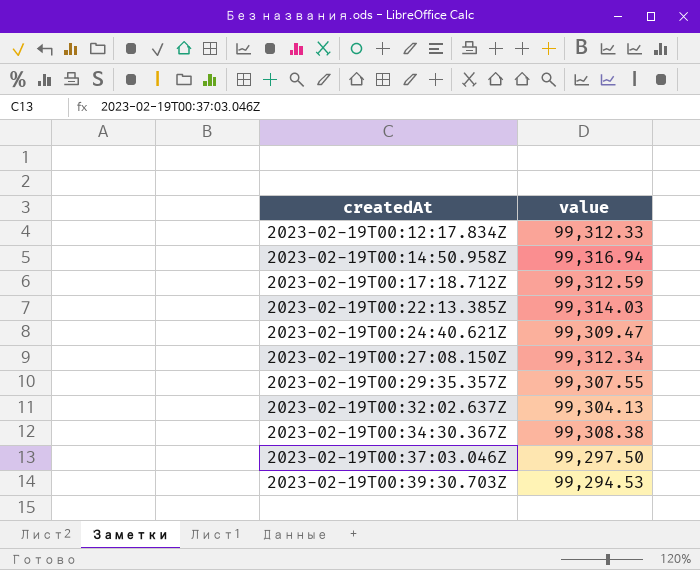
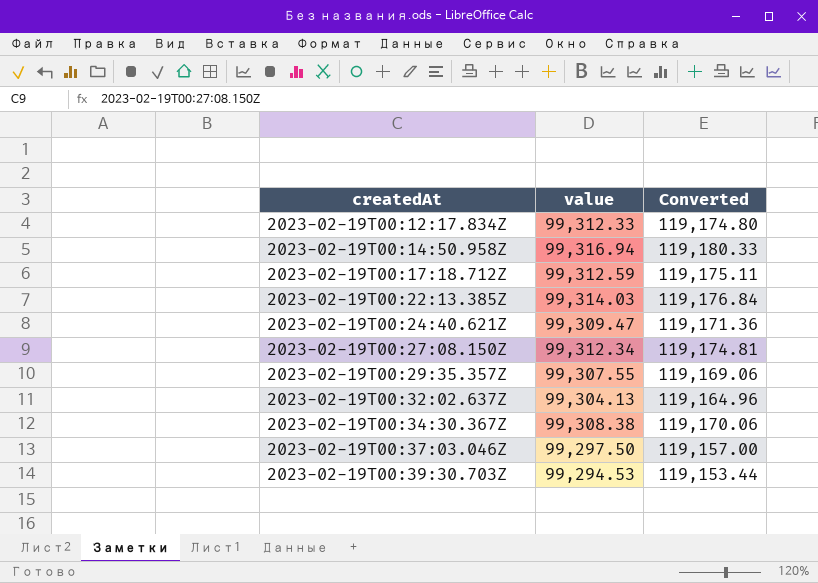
column Converted | formula: none -> [value] * 1.2

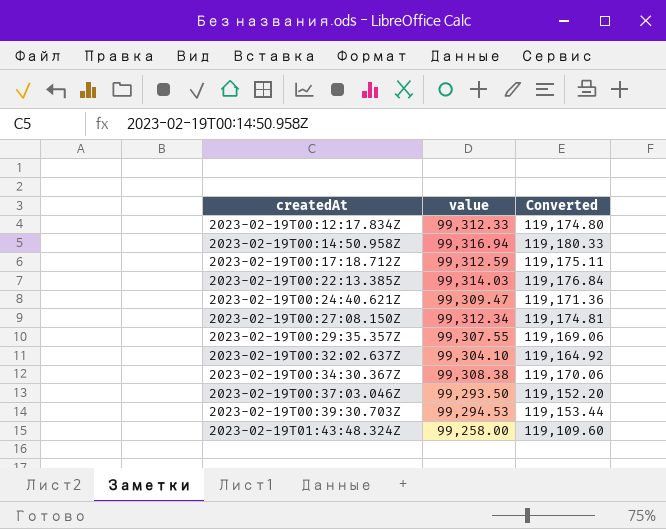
2023-02-19T00:32:02.637Z | value: 99,304.13 -> 99,304.10
2023-02-19T00:32:02.637Z | Converted: 119,164.96 -> 119,164.92
2023-02-19T00:37:03.046Z | value: 99,297.50 -> 99,293.50
2023-02-19T00:37:03.046Z | Converted: 119,157.00 -> 119,152.20
row 2023-02-19T01:43:48.324Z: none -> 99,258.00 | 119,109.60

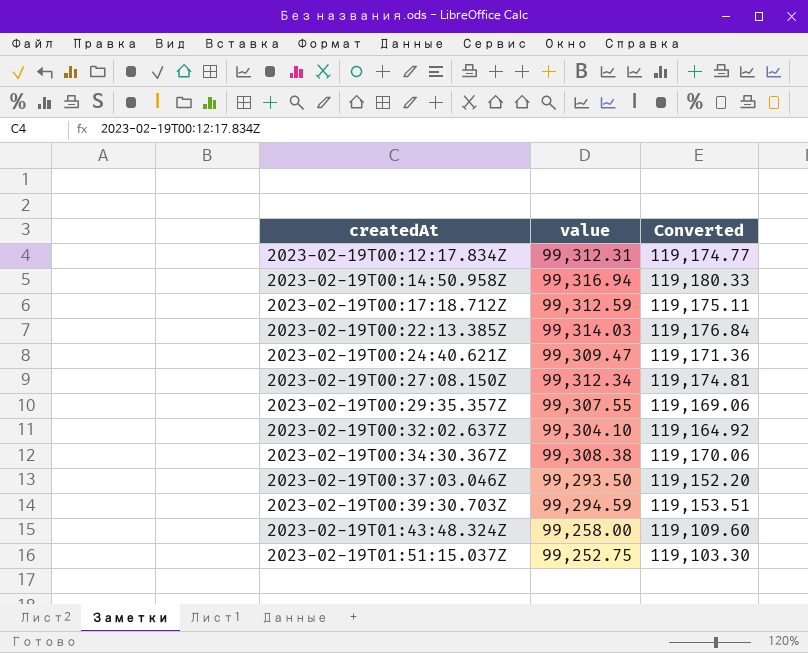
2023-02-19T00:12:17.834Z | value: 99,312.33 -> 99,312.31
2023-02-19T00:12:17.834Z | Converted: 119,174.80 -> 119,174.77
2023-02-19T00:39:30.703Z | value: 99,294.53 -> 99,294.59
2023-02-19T00:39:30.703Z | Converted: 119,153.44 -> 119,153.51
row 2023-02-19T01:51:15.037Z: none -> 99,252.75 | 119,103.30

